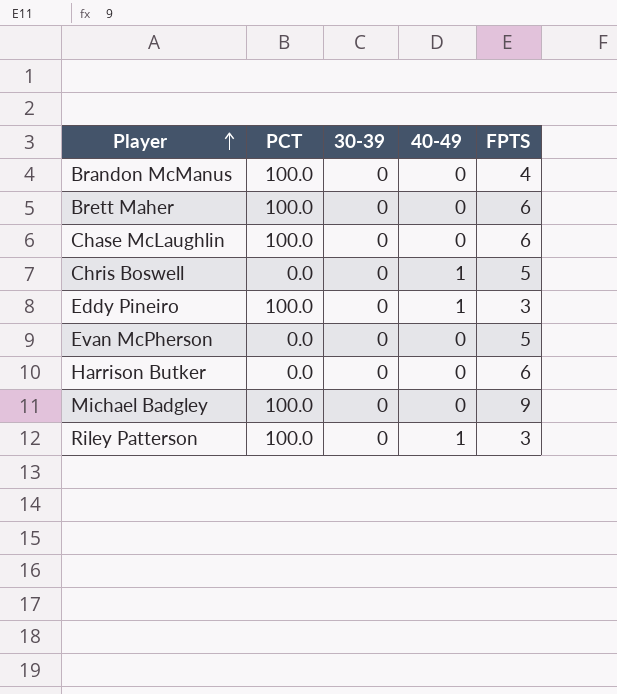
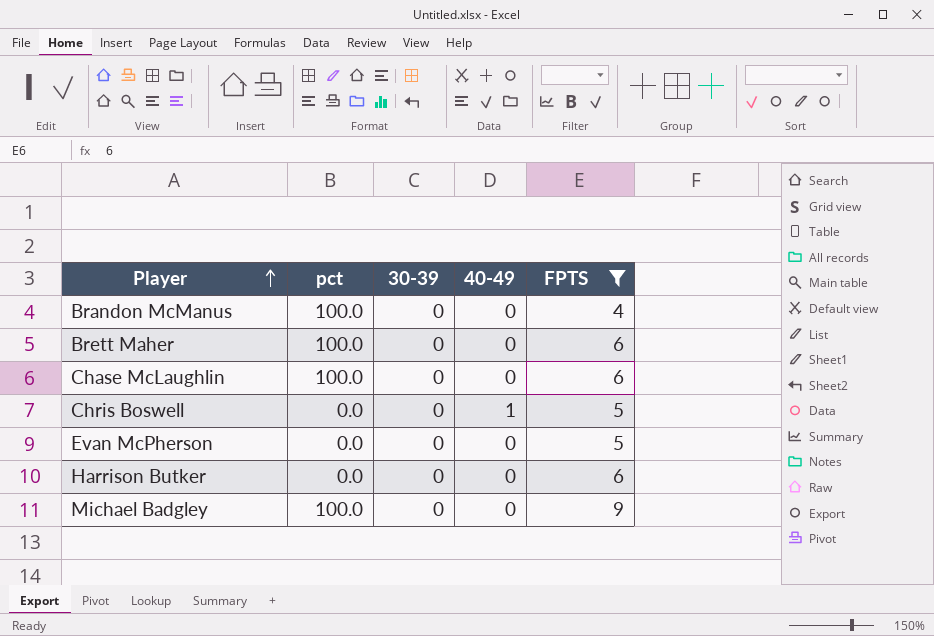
filter: none -> FPTS != 3
column name: PCT -> pct

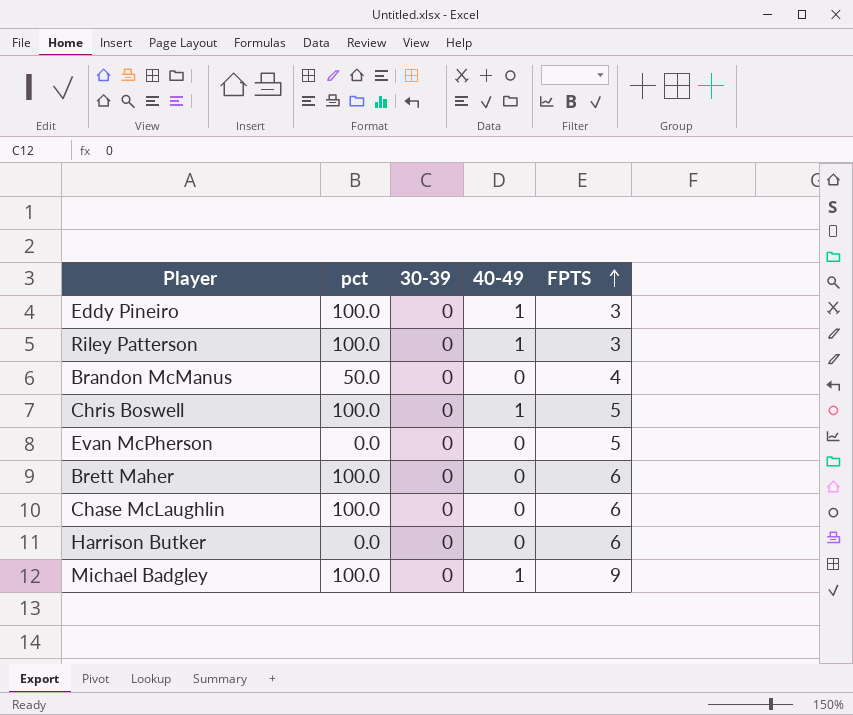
filter: FPTS != 3 -> none
row order: Player ascending -> FPTS ascending
Brandon McManus | pct: 100.0 -> 50.0
Chris Boswell | pct: 0.0 -> 100.0
Michael Badgley | 40-49: 0 -> 1

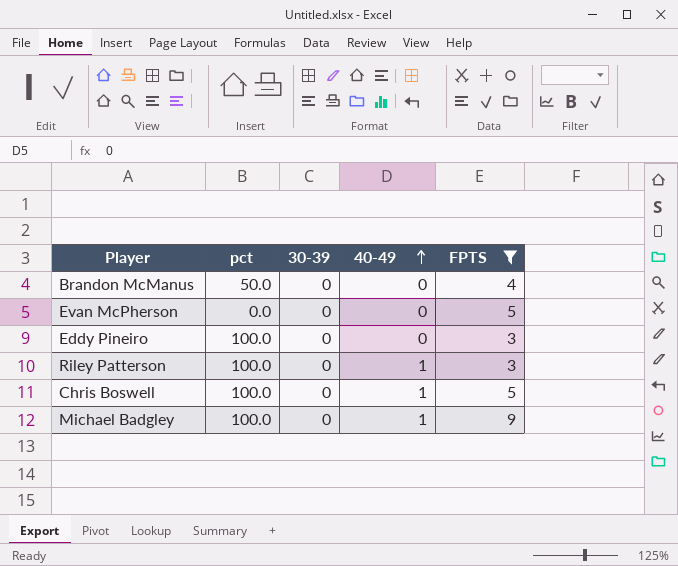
filter: none -> FPTS != 6
row order: FPTS ascending -> 40-49 ascending
Eddy Pineiro | 40-49: 1 -> 0

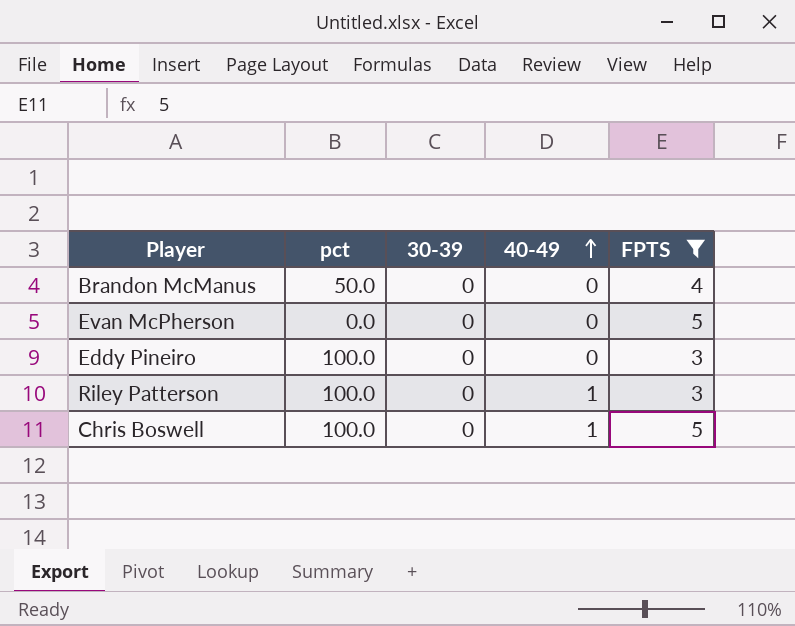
row Michael Badgley: 100.0 | 0 | 1 | 9 -> none

